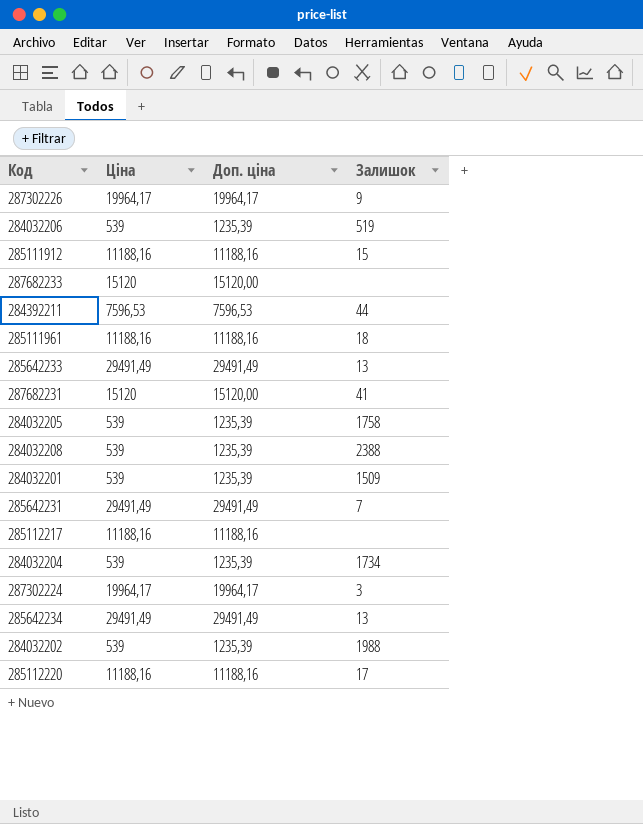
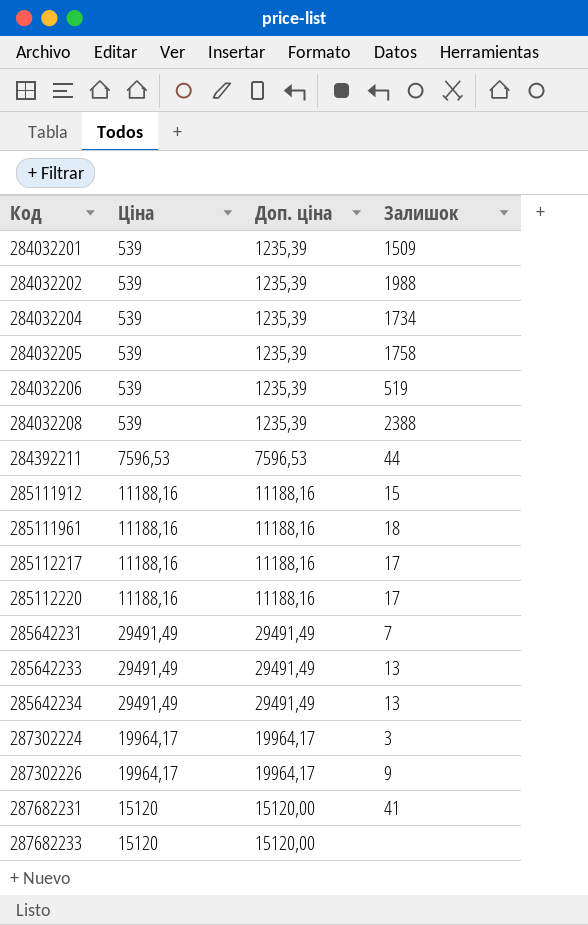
row order: none -> Код ascending
285112217 | Залишок: none -> 17

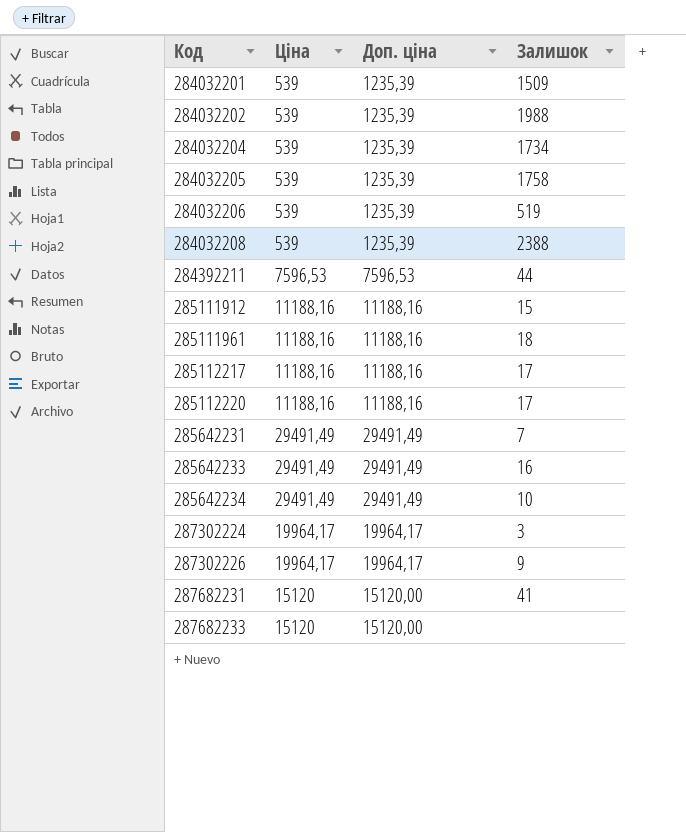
285642233 | Залишок: 13 -> 16
285642234 | Залишок: 13 -> 10

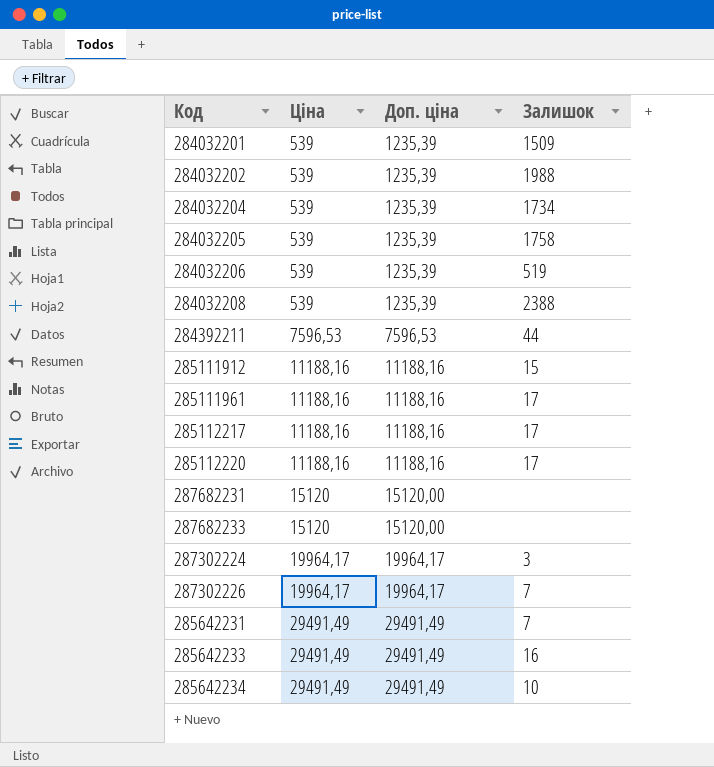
row order: Код ascending -> Ціна ascending
285111961 | Залишок: 18 -> 17
287682231 | Залишок: 41 -> none
287302226 | Залишок: 9 -> 7

